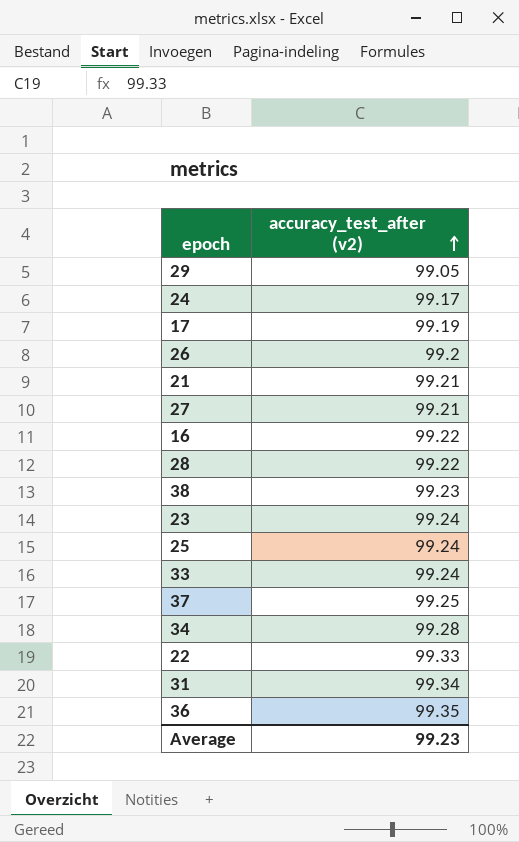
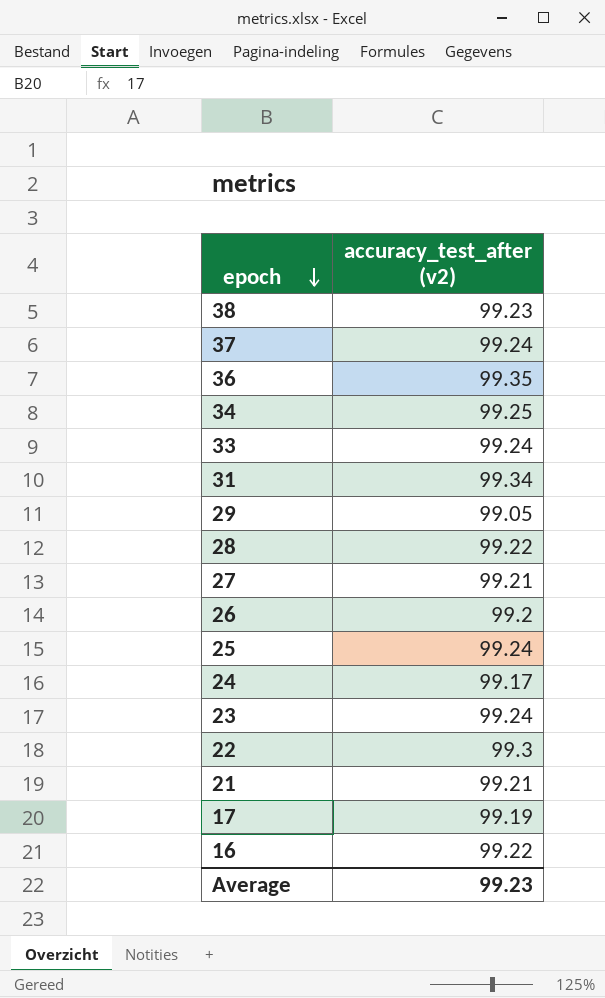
row order: accuracy_test_after (v2) ascending -> epoch descending
37 | accuracy_test_after (v2): 99.25 -> 99.24
34 | accuracy_test_after (v2): 99.28 -> 99.25
22 | accuracy_test_after (v2): 99.33 -> 99.3

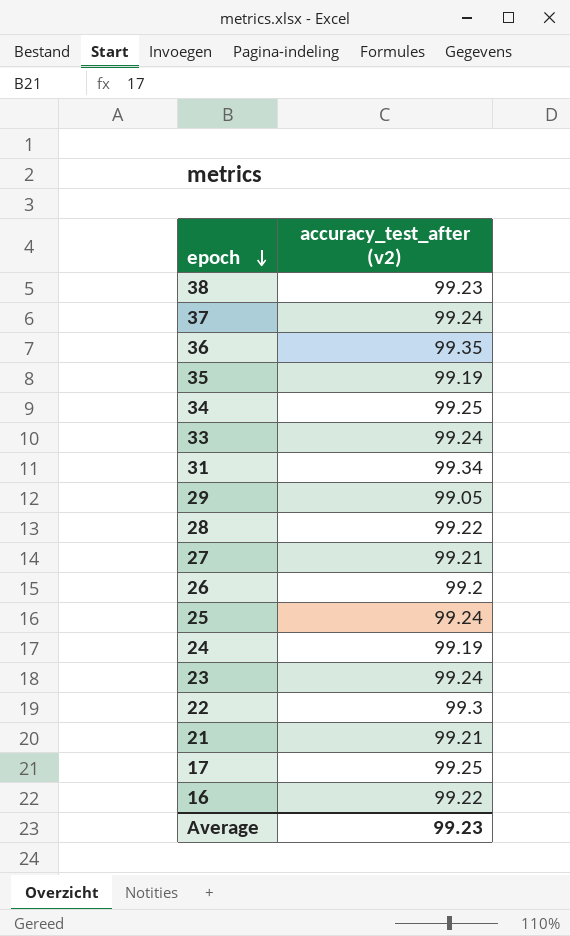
row 35: none -> 99.19
24 | accuracy_test_after (v2): 99.17 -> 99.19
17 | accuracy_test_after (v2): 99.19 -> 99.25

